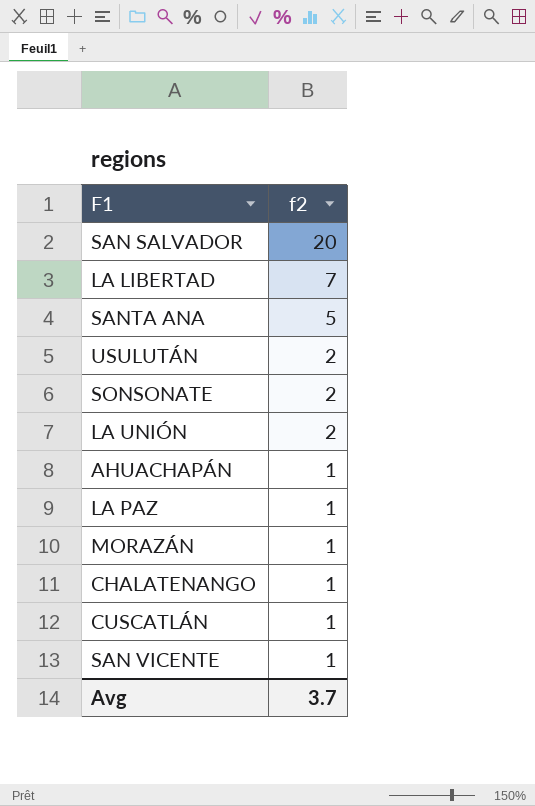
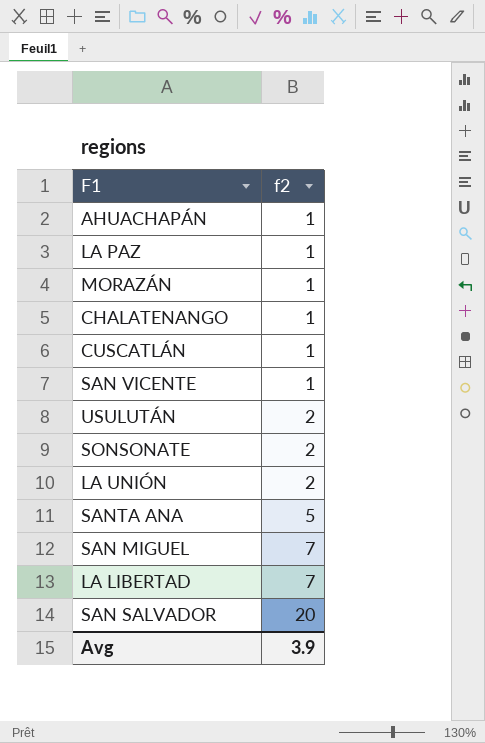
row order: f2 descending -> f2 ascending
row SAN MIGUEL: none -> 7
Avg | f2: 3.7 -> 3.9

